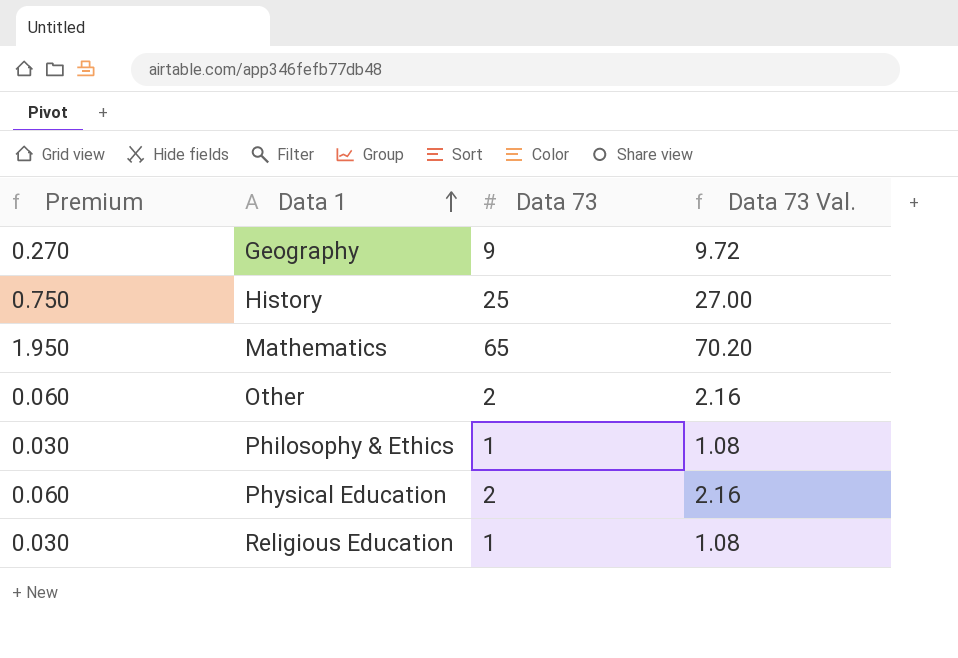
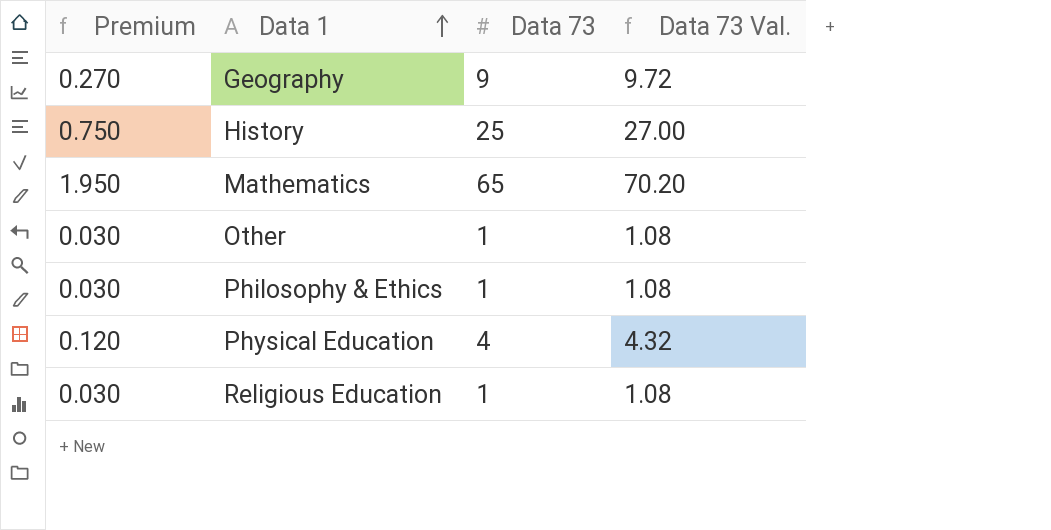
Other | Premium: 0.060 -> 0.030
Other | Data 73: 2 -> 1
Other | Data 73 Val.: 2.16 -> 1.08
Physical Education | Premium: 0.060 -> 0.120
Physical Education | Data 73: 2 -> 4
Physical Education | Data 73 Val.: 2.16 -> 4.32

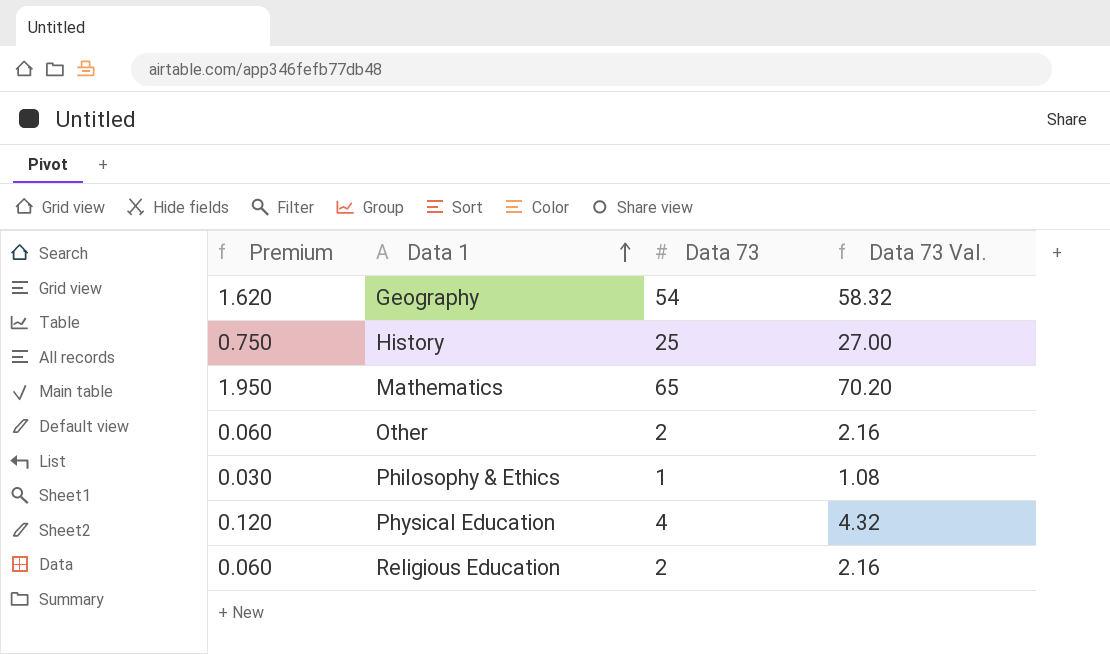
Geography | Premium: 0.270 -> 1.620
Geography | Data 73: 9 -> 54
Geography | Data 73 Val.: 9.72 -> 58.32
Other | Premium: 0.030 -> 0.060
Other | Data 73: 1 -> 2
Other | Data 73 Val.: 1.08 -> 2.16
Religious Education | Premium: 0.030 -> 0.060
Religious Education | Data 73: 1 -> 2
Religious Education | Data 73 Val.: 1.08 -> 2.16

